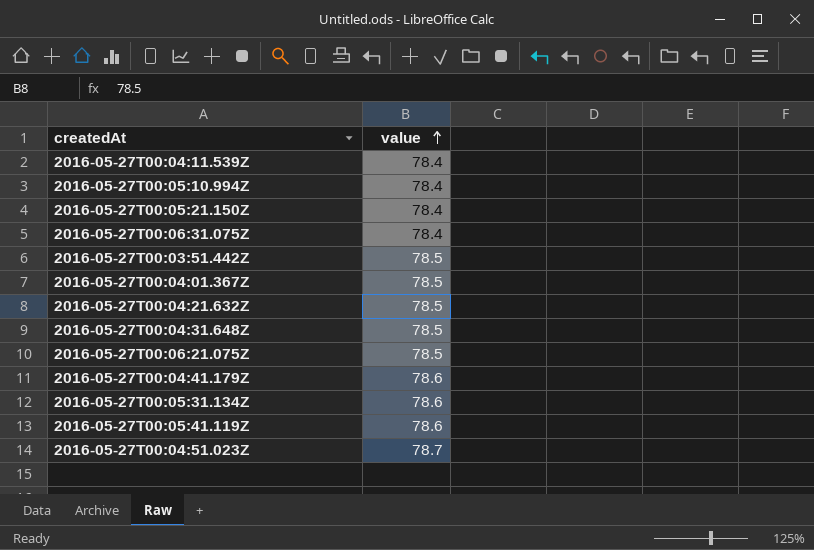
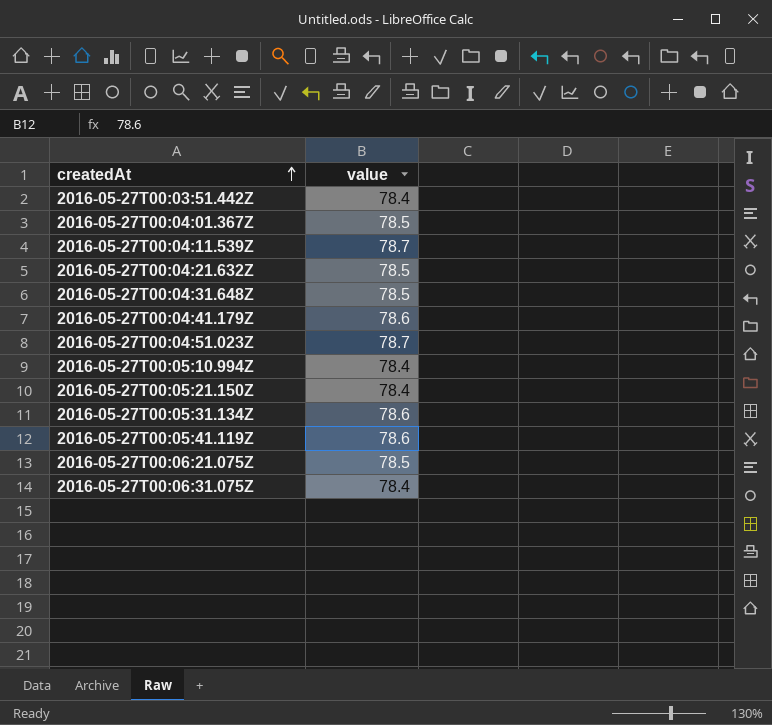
row order: value ascending -> createdAt ascending
2016-05-27T00:03:51.442Z | value: 78.5 -> 78.4
2016-05-27T00:04:11.539Z | value: 78.4 -> 78.7

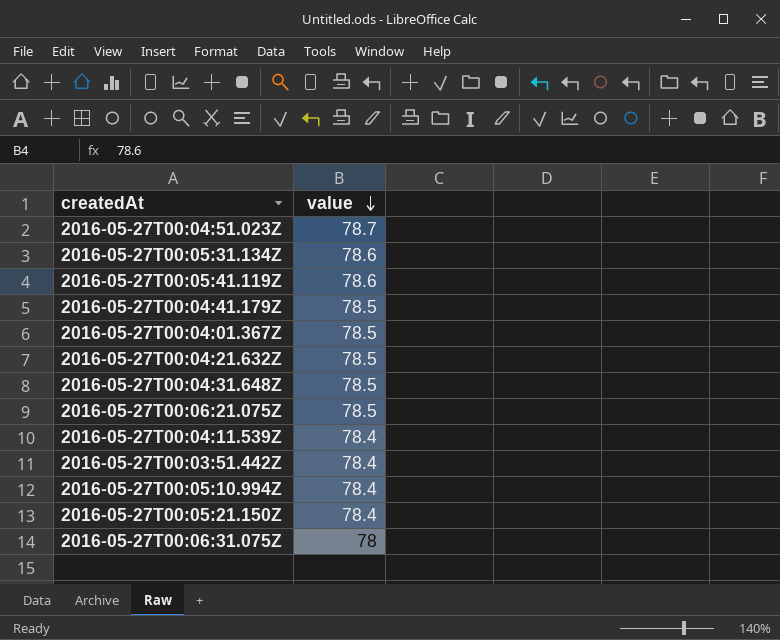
row order: createdAt ascending -> value descending
2016-05-27T00:04:41.179Z | value: 78.6 -> 78.5
2016-05-27T00:04:11.539Z | value: 78.7 -> 78.4
2016-05-27T00:06:31.075Z | value: 78.4 -> 78

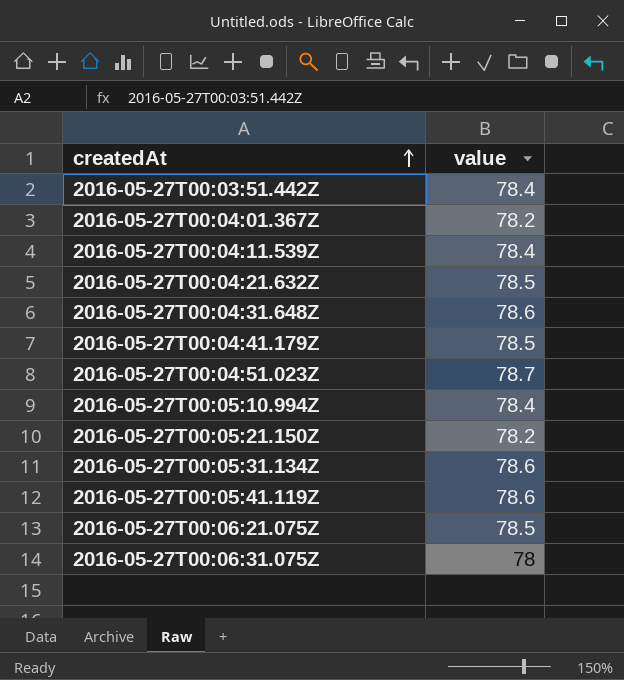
row order: value descending -> createdAt ascending
2016-05-27T00:04:01.367Z | value: 78.5 -> 78.2
2016-05-27T00:04:31.648Z | value: 78.5 -> 78.6
2016-05-27T00:05:21.150Z | value: 78.4 -> 78.2

